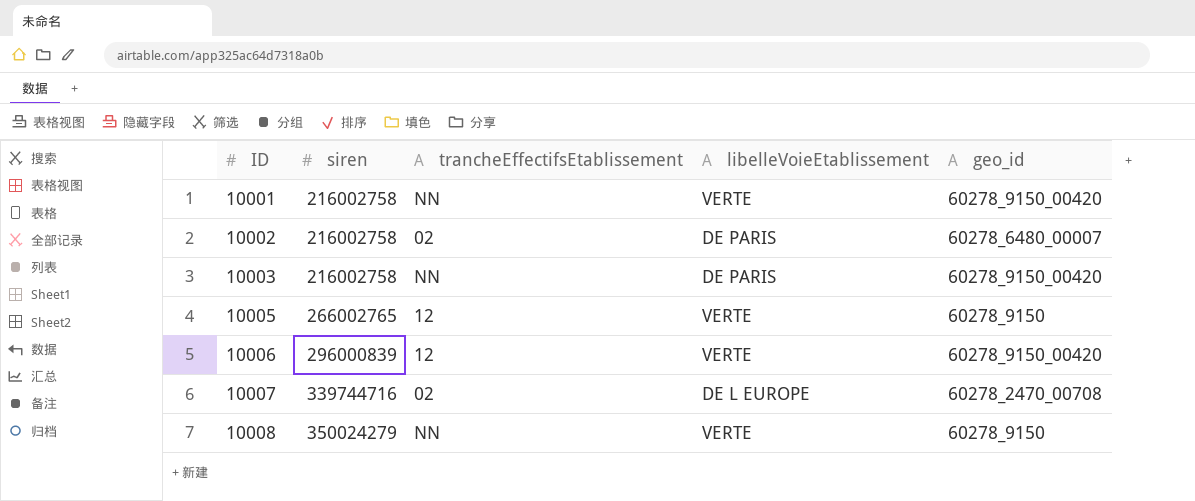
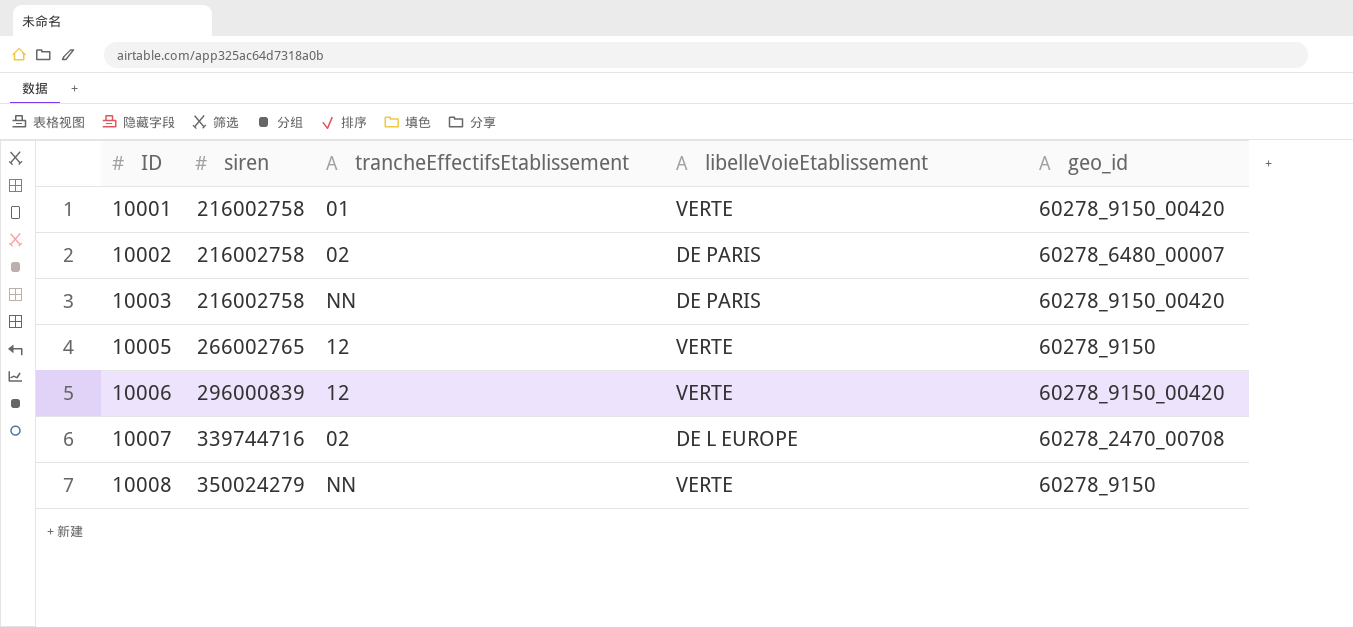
10001 | trancheEffectifsEtablissement: NN -> 01

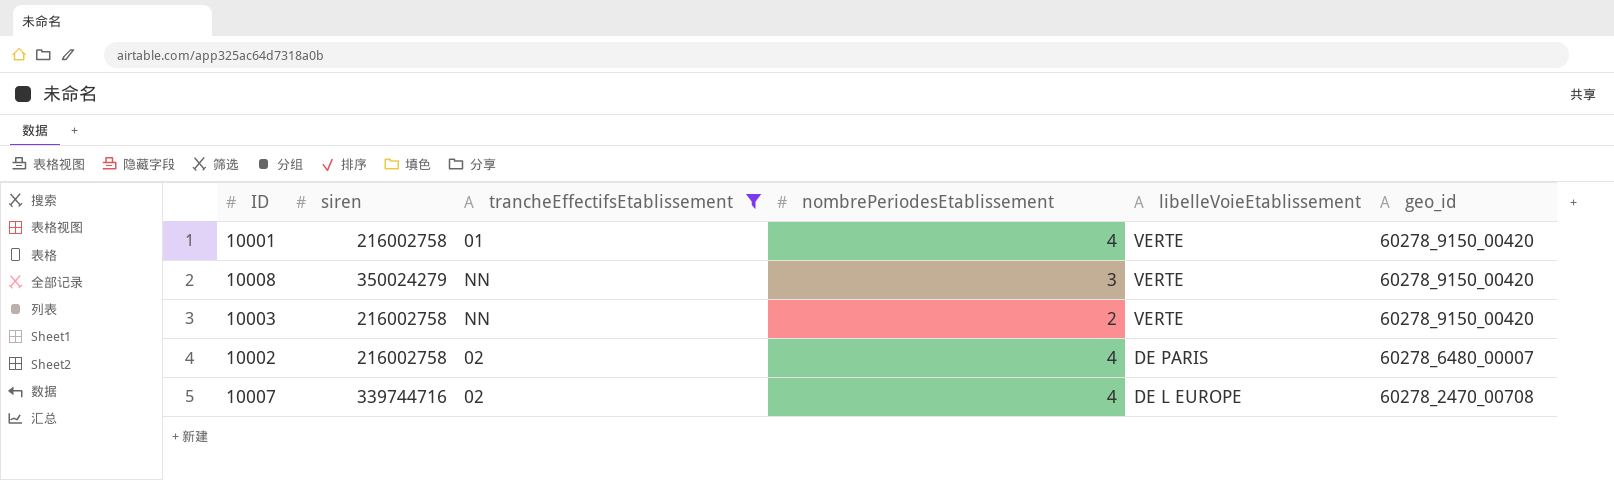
filter: none -> trancheEffectifsEtablissement != 12
row order: ID ascending -> libelleVoieEtablissement descending
column nombrePeriodesEtablissement | position: none -> 4
10008 | geo_id: 60278_9150 -> 60278_9150_00420
10003 | libelleVoieEtablissement: DE PARIS -> VERTE

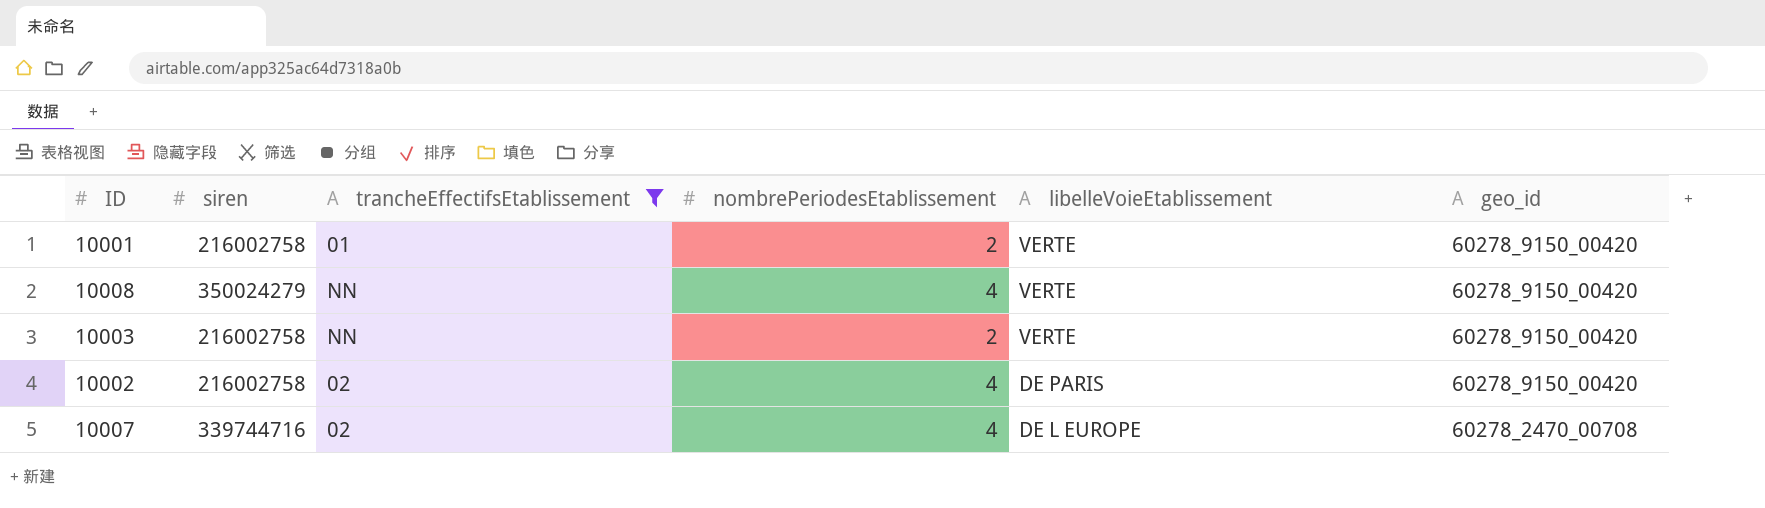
10001 | nombrePeriodesEtablissement: 4 -> 2
10008 | nombrePeriodesEtablissement: 3 -> 4
10002 | geo_id: 60278_6480_00007 -> 60278_9150_00420

